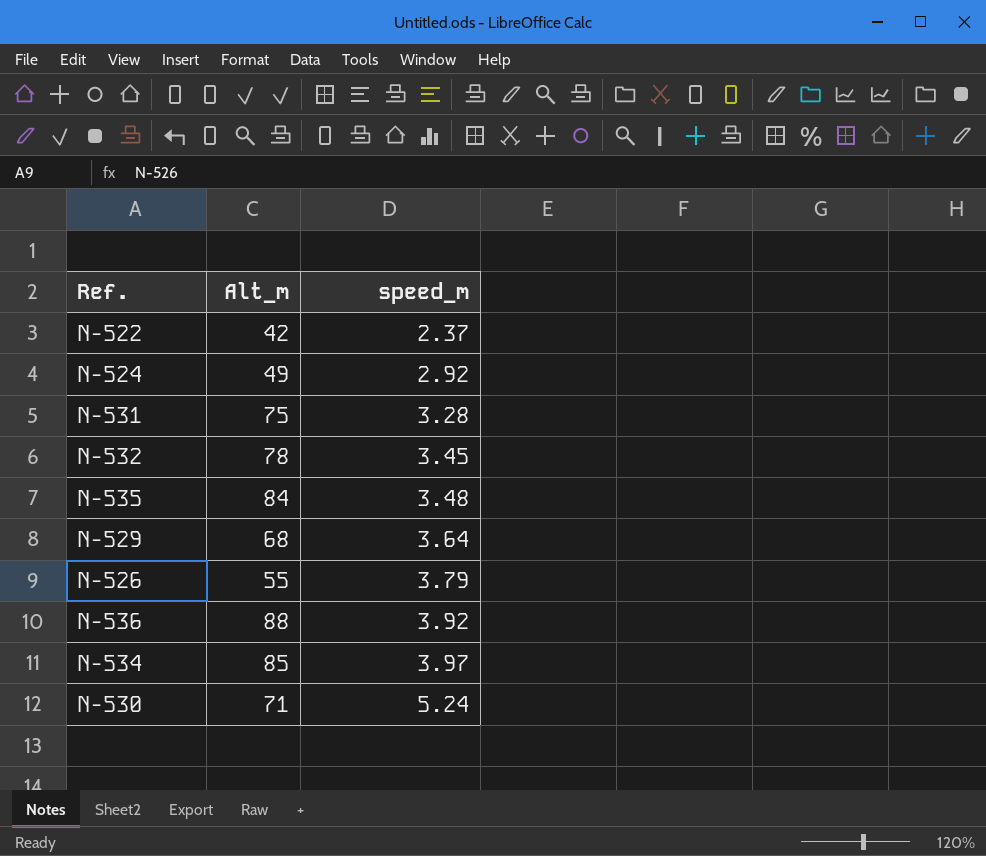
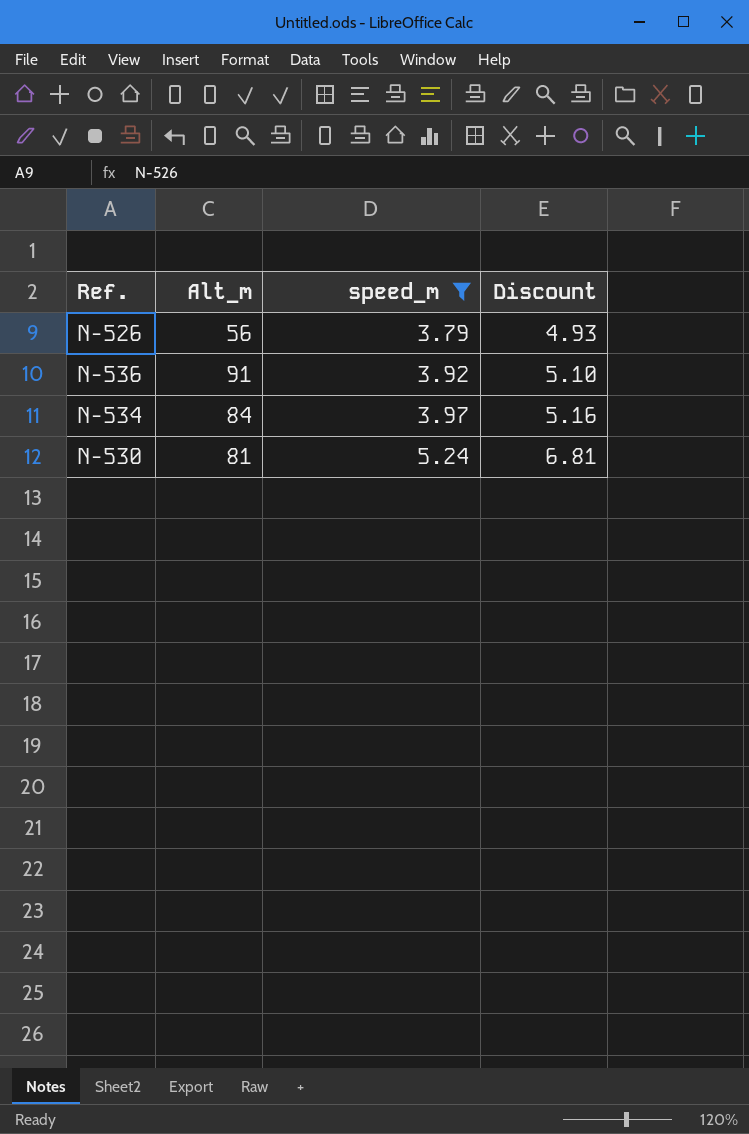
filter: none -> speed_m >= 3.79
column Discount | formula: none -> [speed_m] * 1.3
N-526 | Alt_m: 55 -> 56
N-536 | Alt_m: 88 -> 91
N-534 | Alt_m: 85 -> 84
N-530 | Alt_m: 71 -> 81

